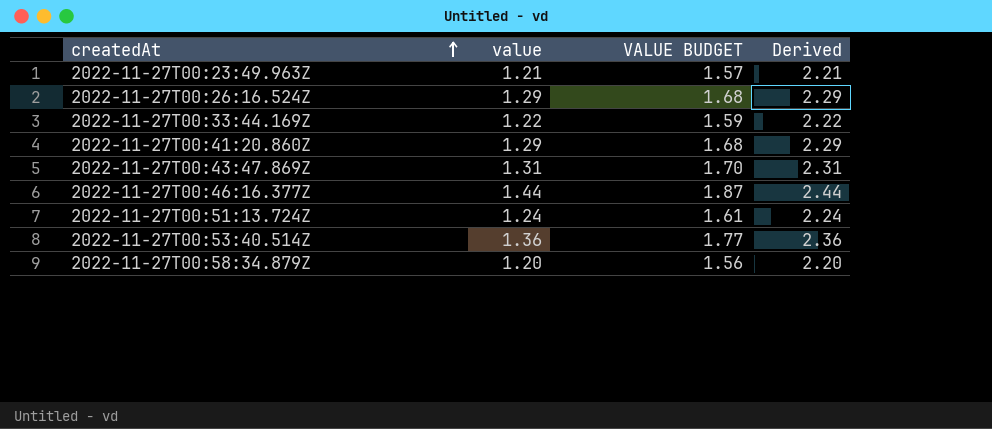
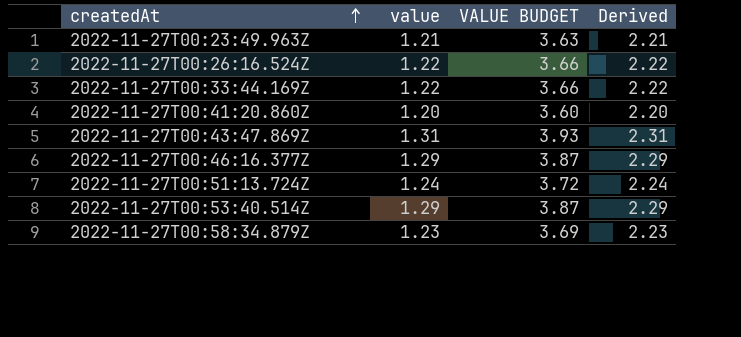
column VALUE BUDGET | formula: [value] * 1.3 -> [value] * 3
2022-11-27T00:26:16.524Z | value: 1.29 -> 1.22
2022-11-27T00:26:16.524Z | Derived: 2.29 -> 2.22
2022-11-27T00:41:20.860Z | value: 1.29 -> 1.20
2022-11-27T00:41:20.860Z | Derived: 2.29 -> 2.20
2022-11-27T00:46:16.377Z | value: 1.44 -> 1.29
2022-11-27T00:46:16.377Z | Derived: 2.44 -> 2.29
2022-11-27T00:53:40.514Z | value: 1.36 -> 1.29
2022-11-27T00:53:40.514Z | Derived: 2.36 -> 2.29
2022-11-27T00:58:34.879Z | value: 1.20 -> 1.23
2022-11-27T00:58:34.879Z | Derived: 2.20 -> 2.23

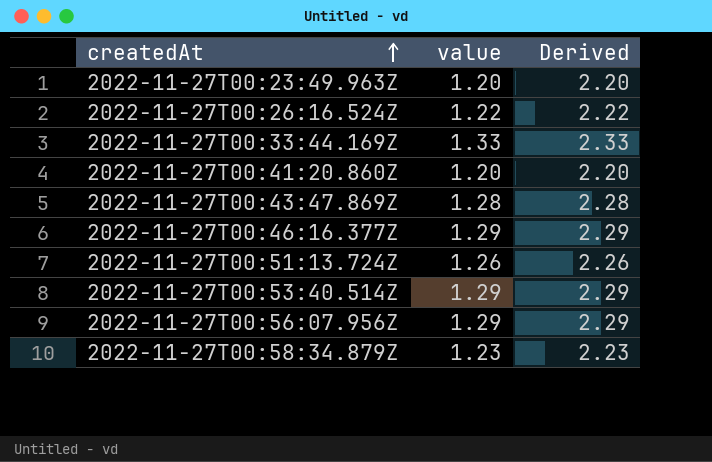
column VALUE BUDGET | formula: [value] * 3 -> none
2022-11-27T00:23:49.963Z | value: 1.21 -> 1.20
2022-11-27T00:23:49.963Z | Derived: 2.21 -> 2.20
2022-11-27T00:33:44.169Z | value: 1.22 -> 1.33
2022-11-27T00:33:44.169Z | Derived: 2.22 -> 2.33
2022-11-27T00:43:47.869Z | value: 1.31 -> 1.28
2022-11-27T00:43:47.869Z | Derived: 2.31 -> 2.28
2022-11-27T00:51:13.724Z | value: 1.24 -> 1.26
2022-11-27T00:51:13.724Z | Derived: 2.24 -> 2.26
row 2022-11-27T00:56:07.956Z: none -> 1.29 | 2.29

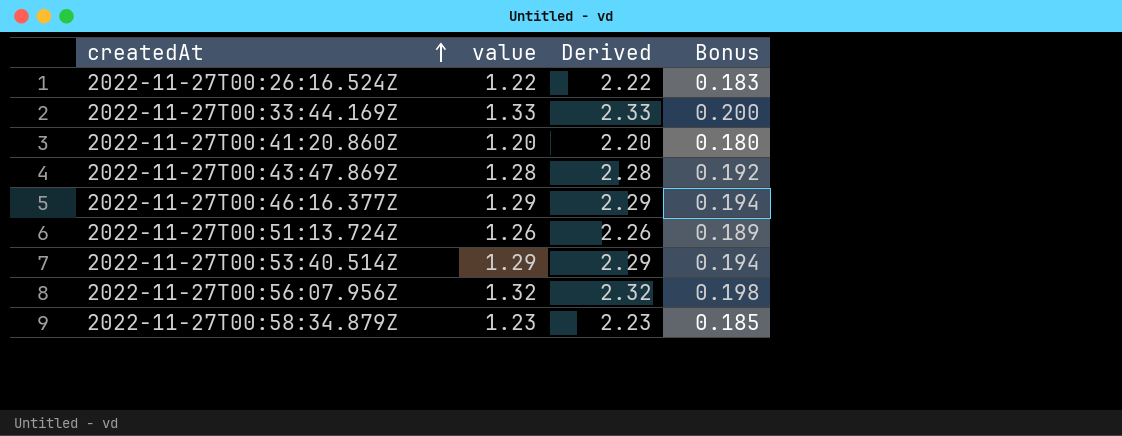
column Bonus | formula: none -> [value] * 0.15
row 2022-11-27T00:23:49.963Z: 1.20 | 2.20 -> none
2022-11-27T00:56:07.956Z | value: 1.29 -> 1.32
2022-11-27T00:56:07.956Z | Derived: 2.29 -> 2.32

